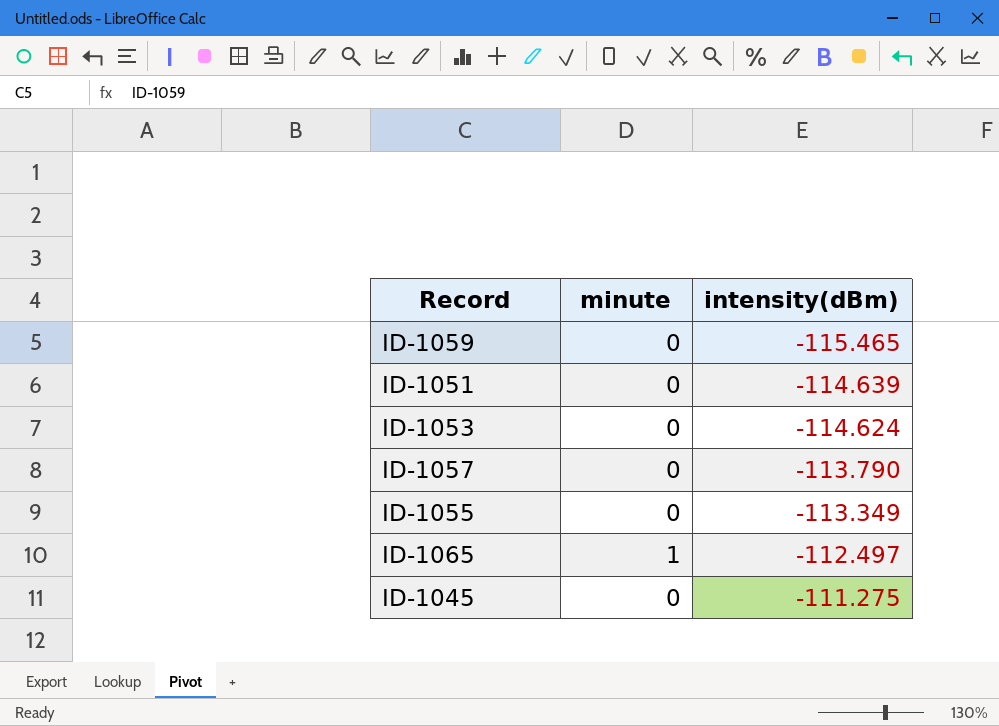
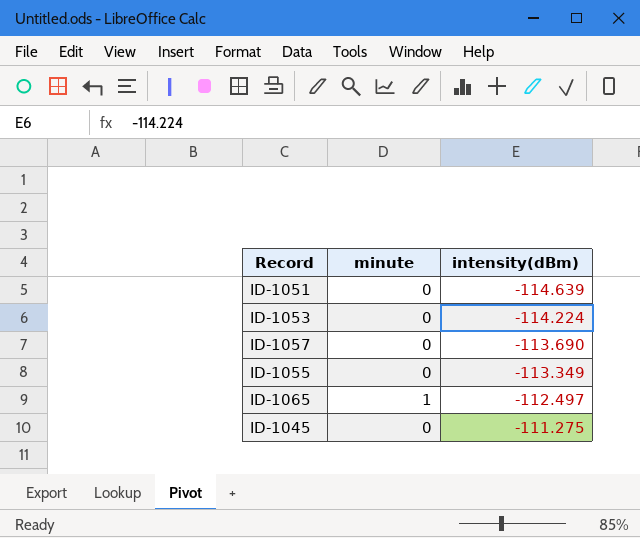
row ID-1059: 0 | -115.465 -> none
ID-1053 | intensity(dBm): -114.624 -> -114.224
ID-1057 | intensity(dBm): -113.790 -> -113.690

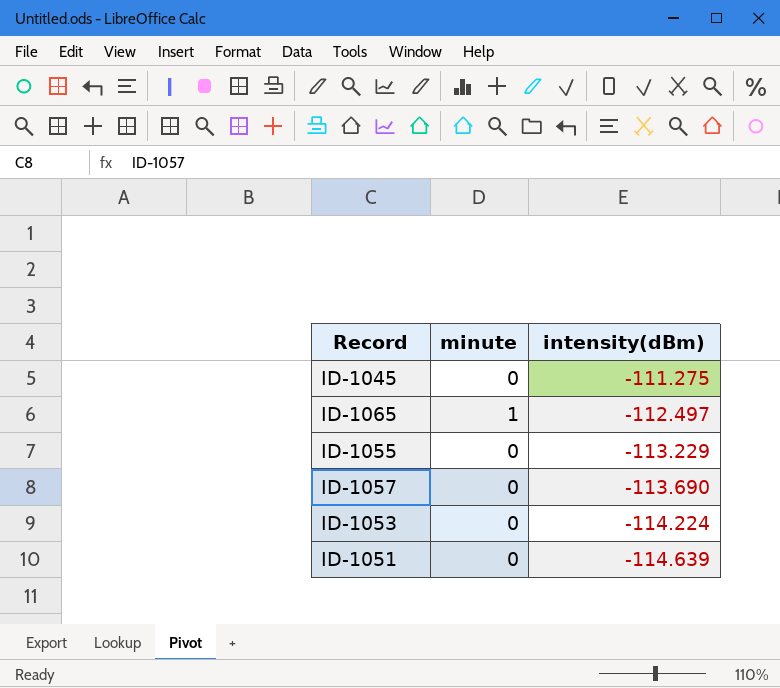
row order: intensity(dBm) ascending -> intensity(dBm) descending
ID-1055 | intensity(dBm): -113.349 -> -113.229

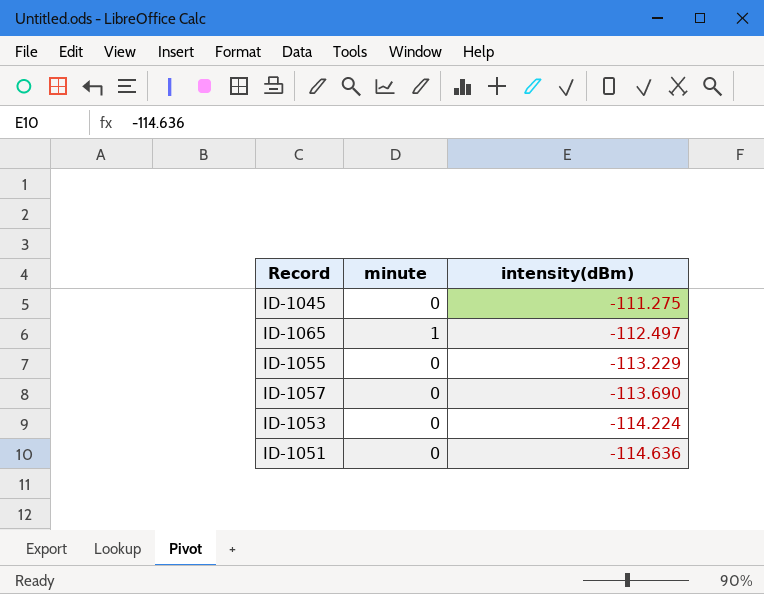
ID-1051 | intensity(dBm): -114.639 -> -114.636

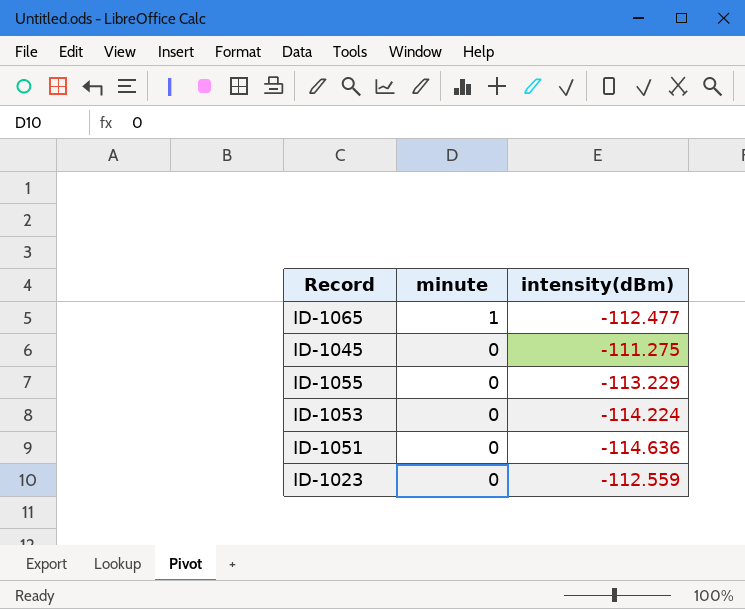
row order: intensity(dBm) descending -> minute descending
row ID-1057: 0 | -113.690 -> none
ID-1065 | intensity(dBm): -112.497 -> -112.477
row ID-1023: none -> 0 | -112.559

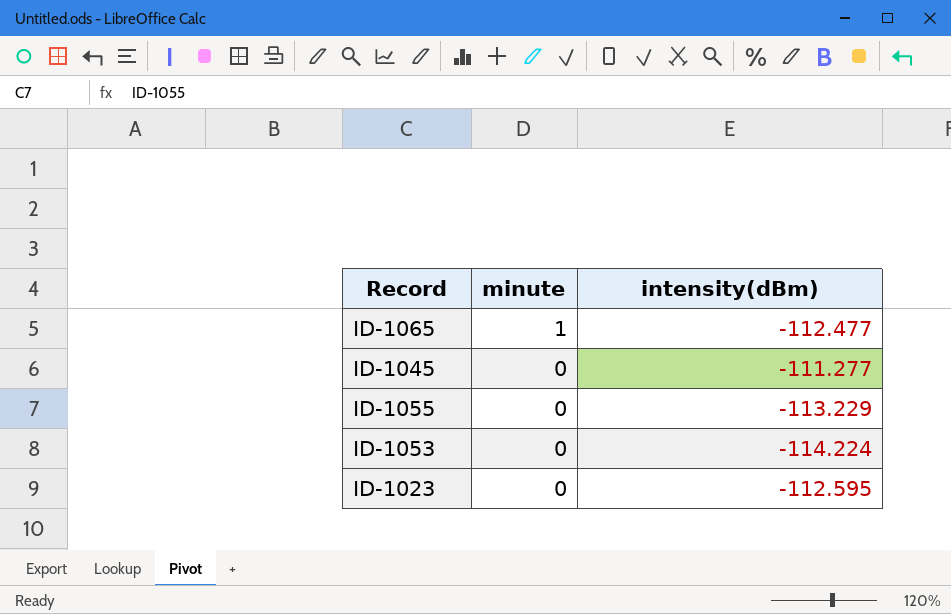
row ID-1051: 0 | -114.636 -> none
ID-1045 | intensity(dBm): -111.275 -> -111.277
ID-1023 | intensity(dBm): -112.559 -> -112.595

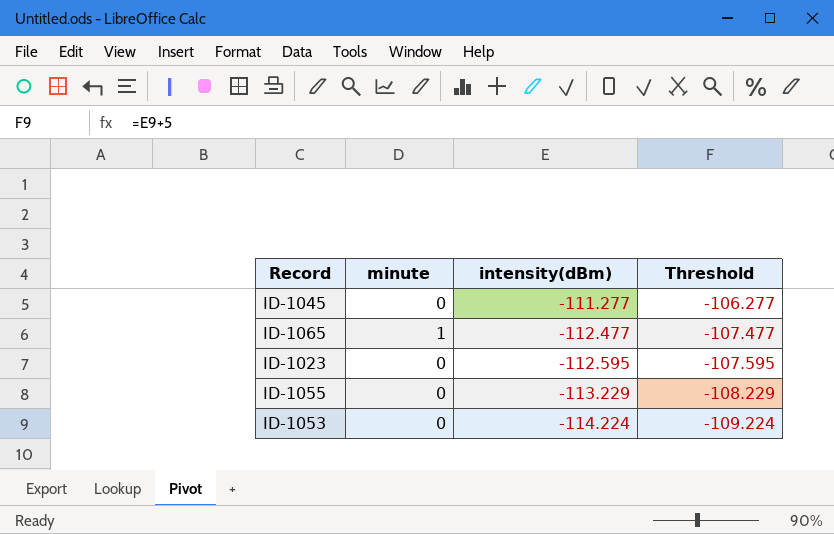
row order: minute descending -> intensity(dBm) descending
column Threshold | formula: none -> [intensity(dBm)] + 5

